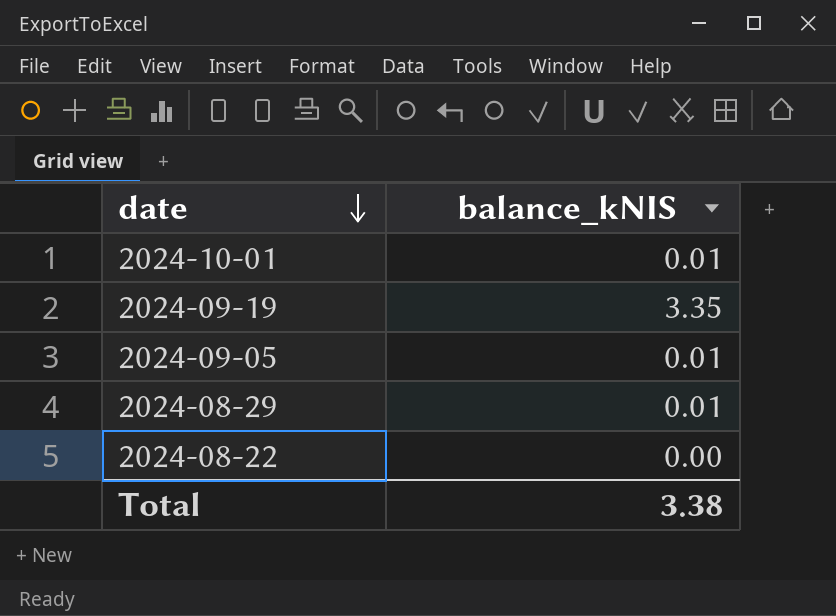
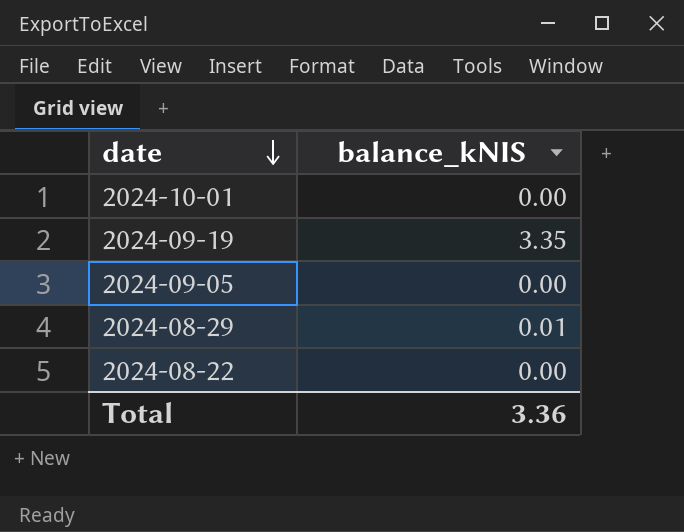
2024-10-01 | balance_kNIS: 0.01 -> 0.00
2024-09-05 | balance_kNIS: 0.01 -> 0.00
Total | balance_kNIS: 3.38 -> 3.36

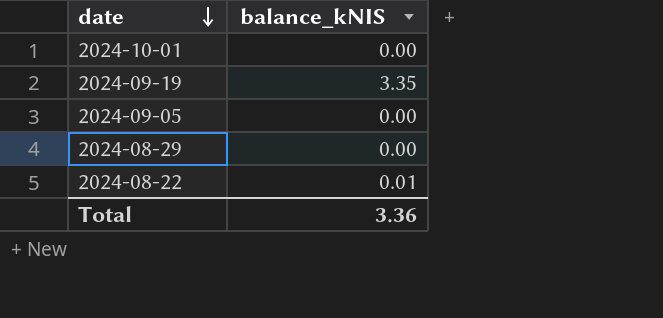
2024-08-29 | balance_kNIS: 0.01 -> 0.00
2024-08-22 | balance_kNIS: 0.00 -> 0.01

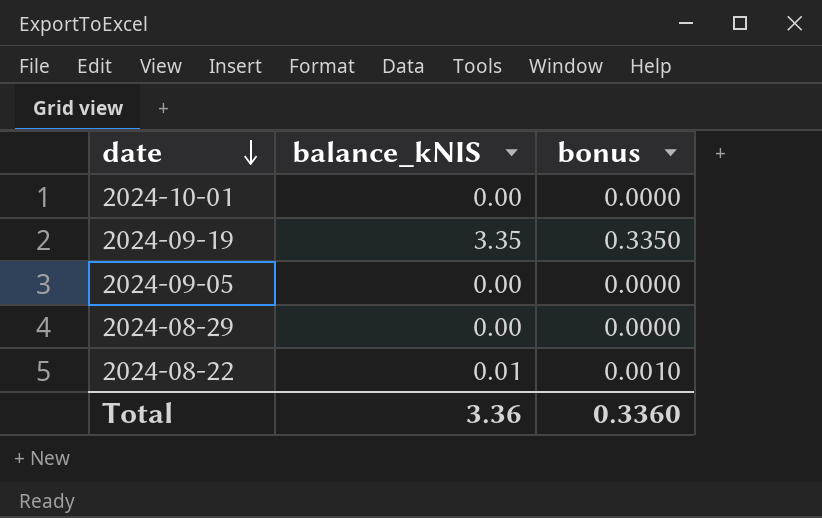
column bonus | formula: none -> [balance_kNIS] * 0.1

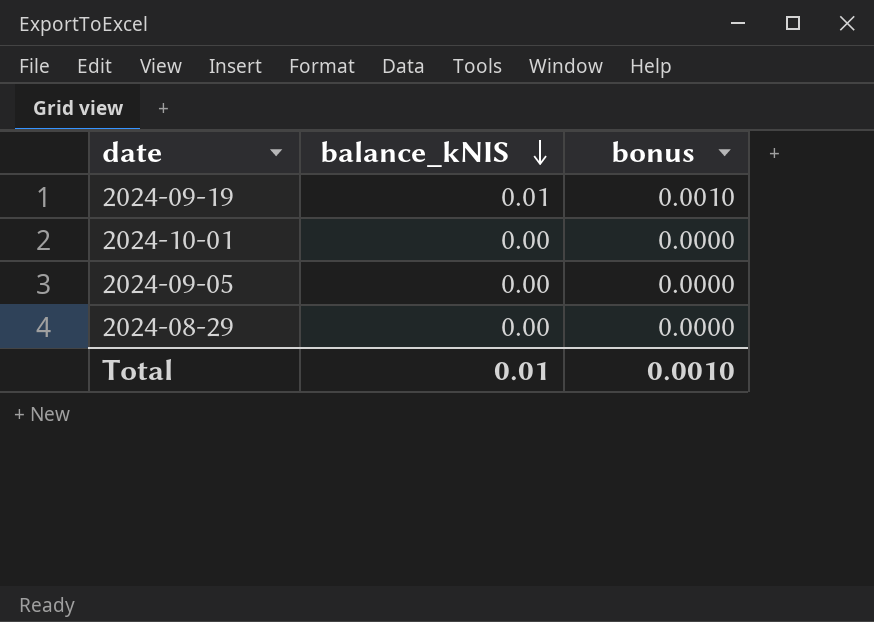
row order: date descending -> balance_kNIS descending
row 2024-08-22: 0.01 | 0.0010 -> none
2024-09-19 | balance_kNIS: 3.35 -> 0.01
2024-09-19 | bonus: 0.3350 -> 0.0010
Total | balance_kNIS: 3.36 -> 0.01
Total | bonus: 0.3360 -> 0.0010

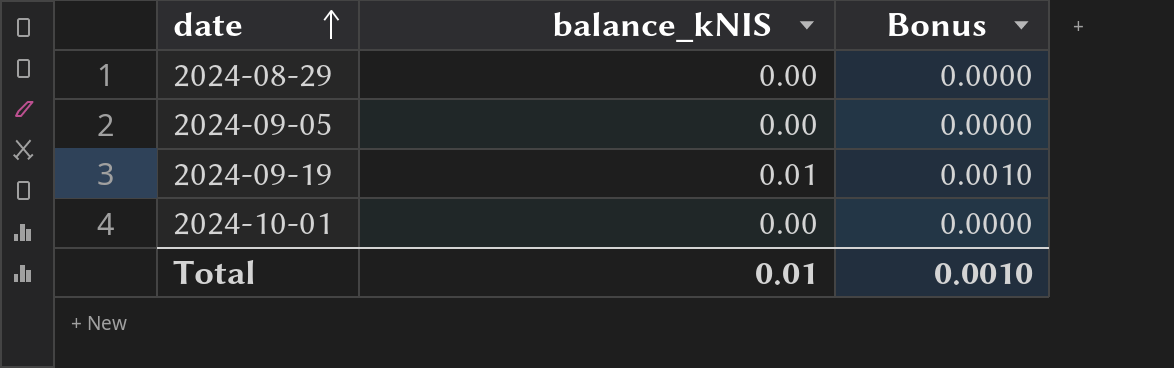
row order: balance_kNIS descending -> date ascending
column name: bonus -> Bonus

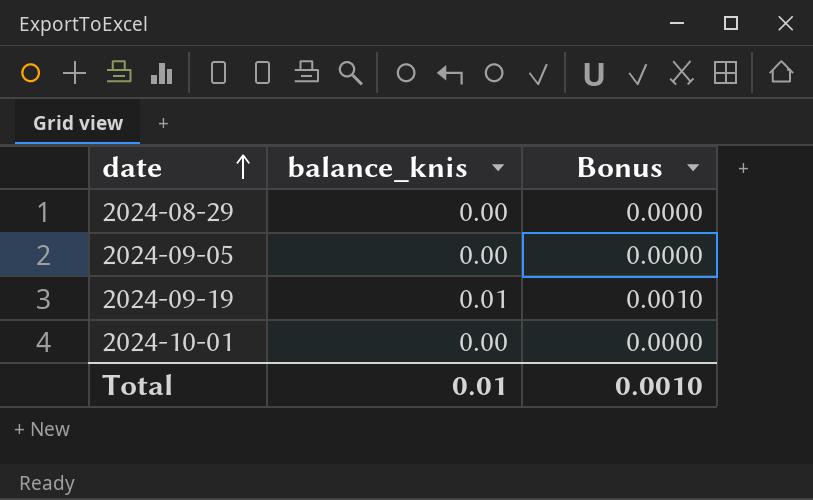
column name: balance_kNIS -> balance_knis

